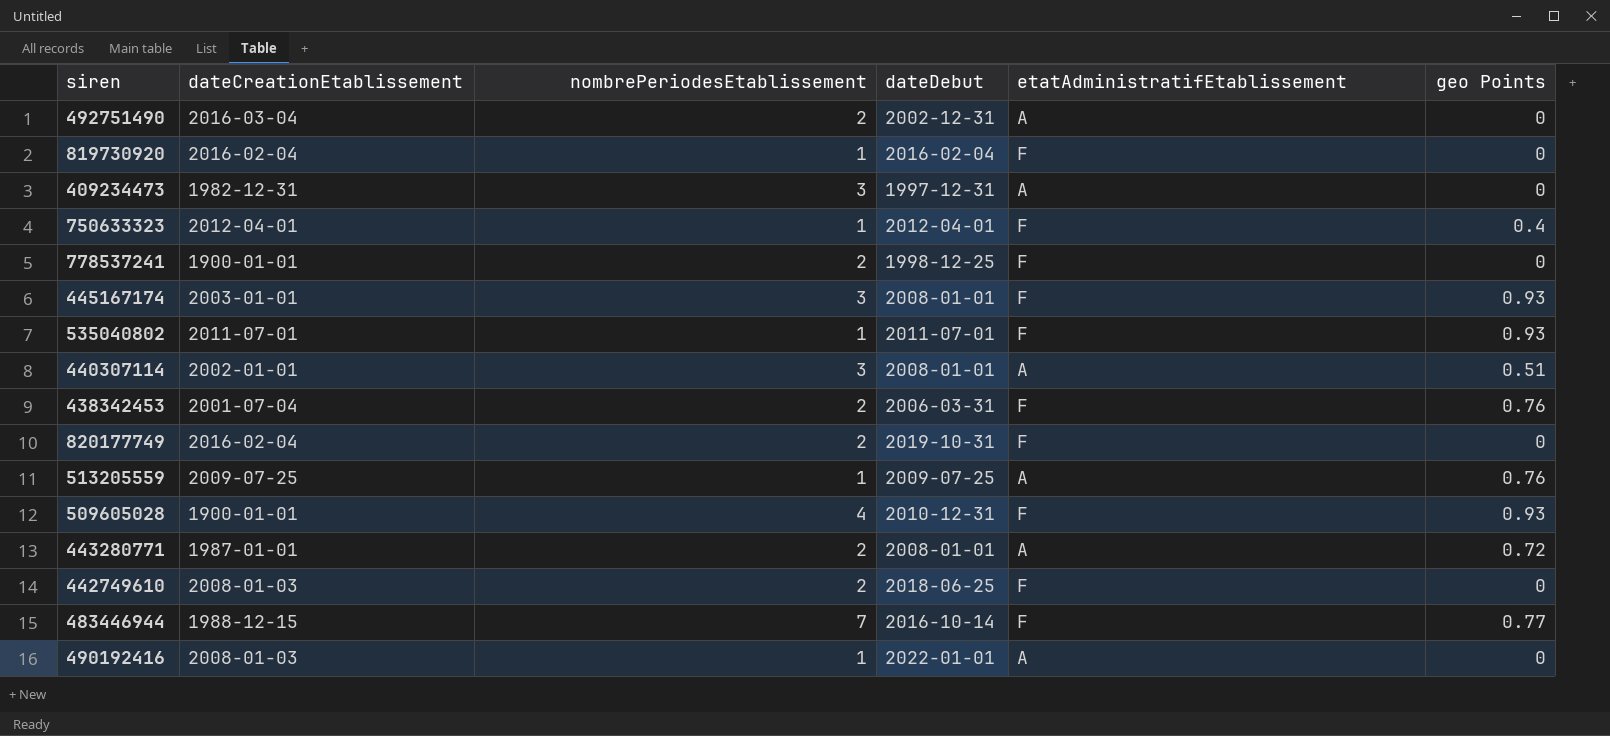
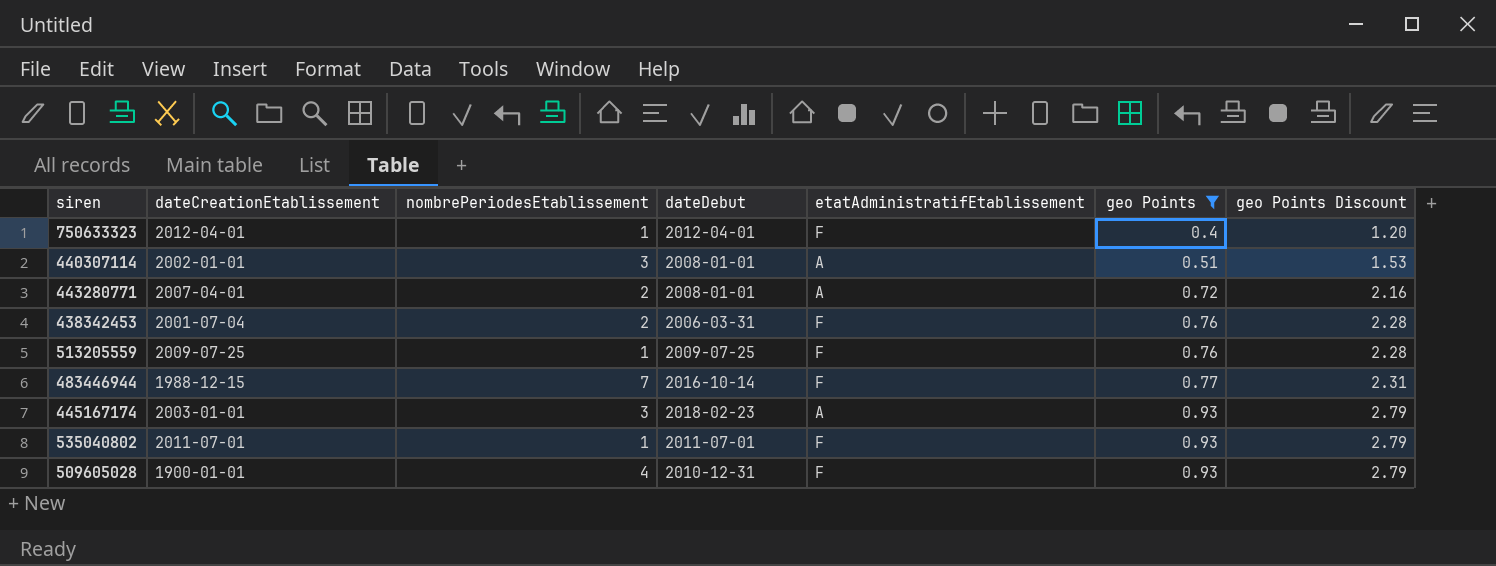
filter: none -> geo Points != 0
row order: none -> geo Points ascending
column geo Points Discount | formula: none -> [geo Points] * 3
443280771 | dateCreationEtablissement: 1987-01-01 -> 2007-04-01
513205559 | etatAdministratifEtablissement: A -> F
445167174 | dateDebut: 2008-01-01 -> 2018-02-23
445167174 | etatAdministratifEtablissement: F -> A

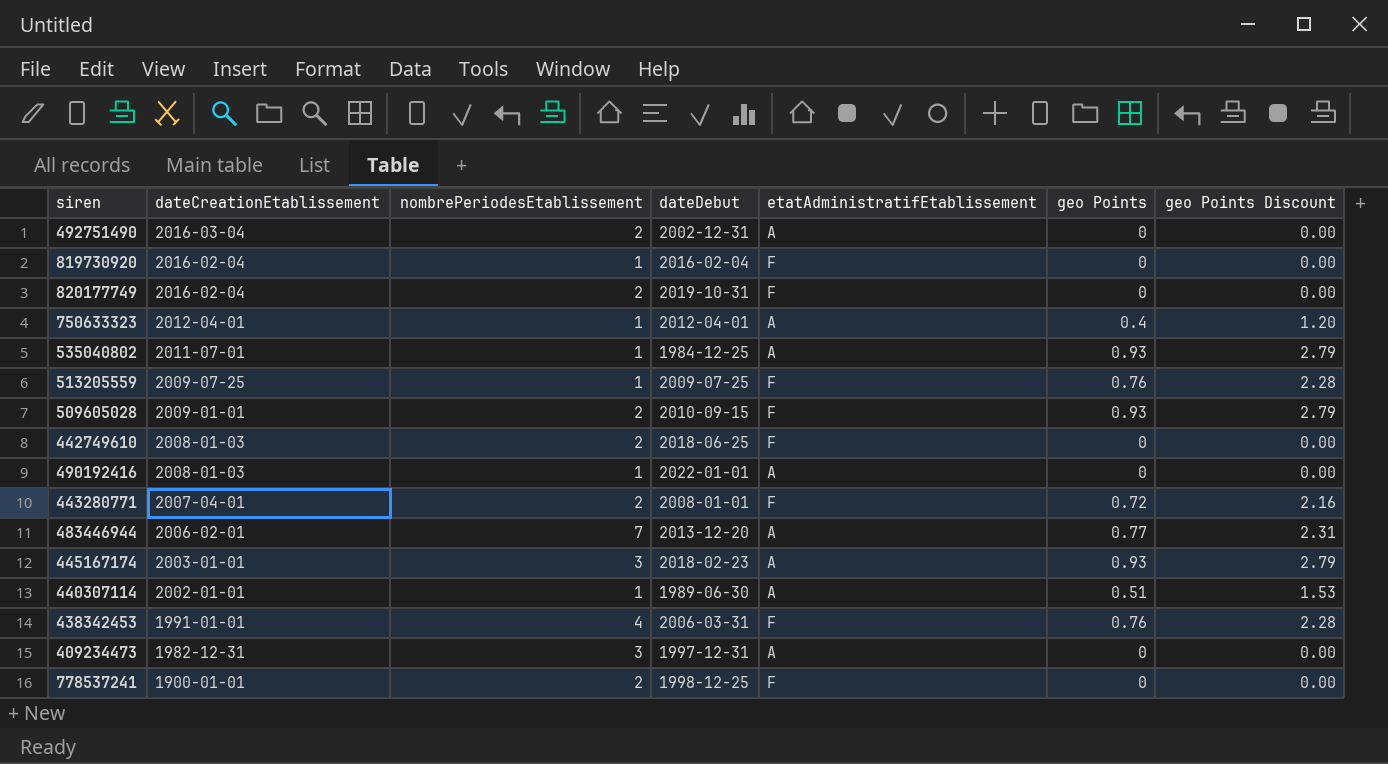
filter: geo Points != 0 -> none
row order: geo Points ascending -> dateCreationEtablissement descending
750633323 | etatAdministratifEtablissement: F -> A
535040802 | dateDebut: 2011-07-01 -> 1984-12-25
535040802 | etatAdministratifEtablissement: F -> A
509605028 | dateCreationEtablissement: 1900-01-01 -> 2009-01-01
509605028 | nombrePeriodesEtablissement: 4 -> 2
509605028 | dateDebut: 2010-12-31 -> 2010-09-15
443280771 | etatAdministratifEtablissement: A -> F
483446944 | dateCreationEtablissement: 1988-12-15 -> 2006-02-01
483446944 | dateDebut: 2016-10-14 -> 2013-12-20
483446944 | etatAdministratifEtablissement: F -> A
440307114 | nombrePeriodesEtablissement: 3 -> 1
440307114 | dateDebut: 2008-01-01 -> 1989-06-30
438342453 | dateCreationEtablissement: 2001-07-04 -> 1991-01-01
438342453 | nombrePeriodesEtablissement: 2 -> 4

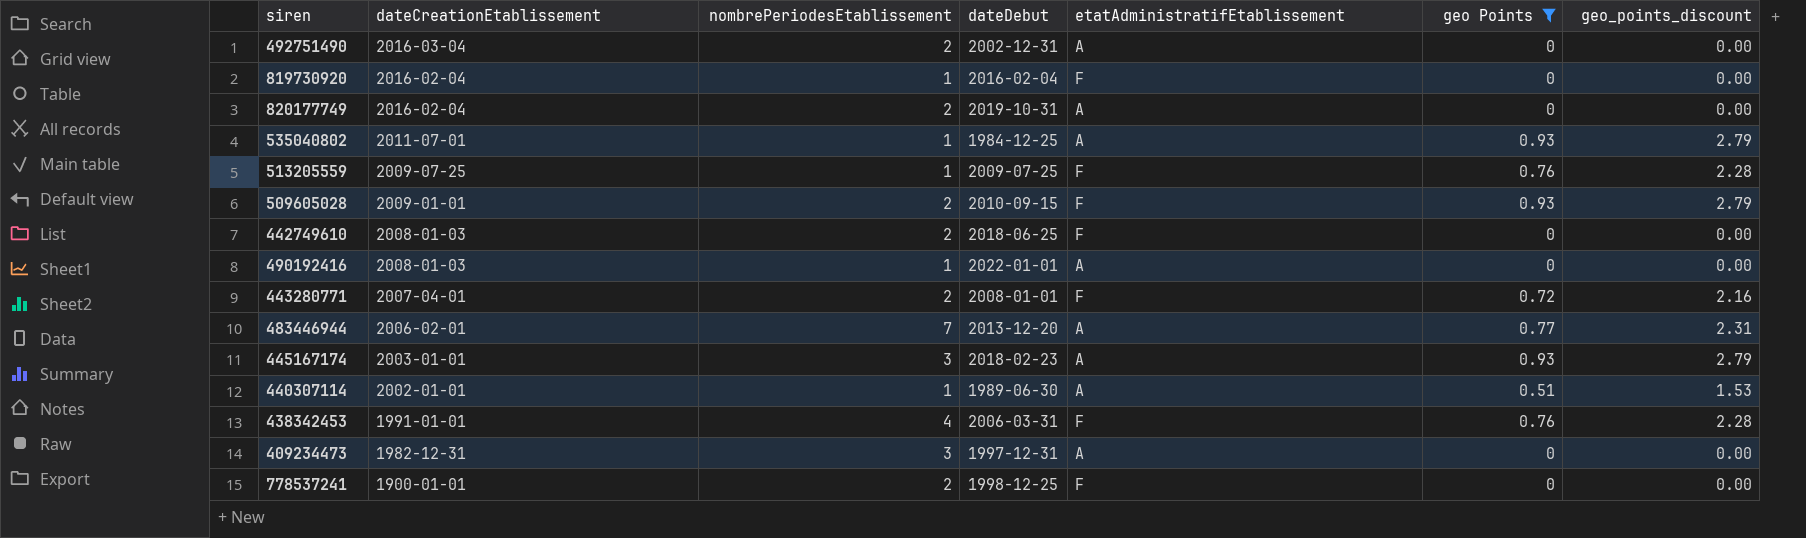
filter: none -> geo Points != 0.4
column name: geo Points Discount -> geo_points_discount
820177749 | etatAdministratifEtablissement: F -> A

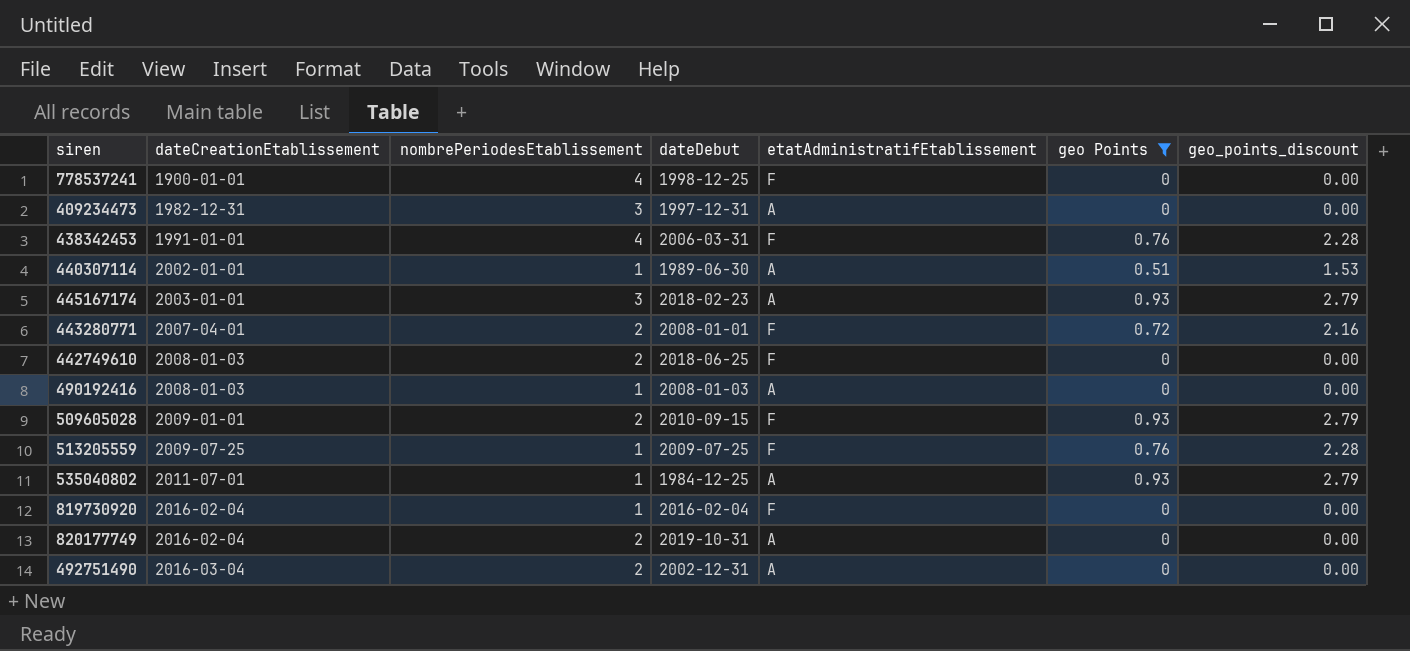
row order: dateCreationEtablissement descending -> dateCreationEtablissement ascending
row 483446944: 2006-02-01 | 7 | 2013-12-20 | A | 0.77 | 2.31 -> none
778537241 | nombrePeriodesEtablissement: 2 -> 4
490192416 | dateDebut: 2022-01-01 -> 2008-01-03

